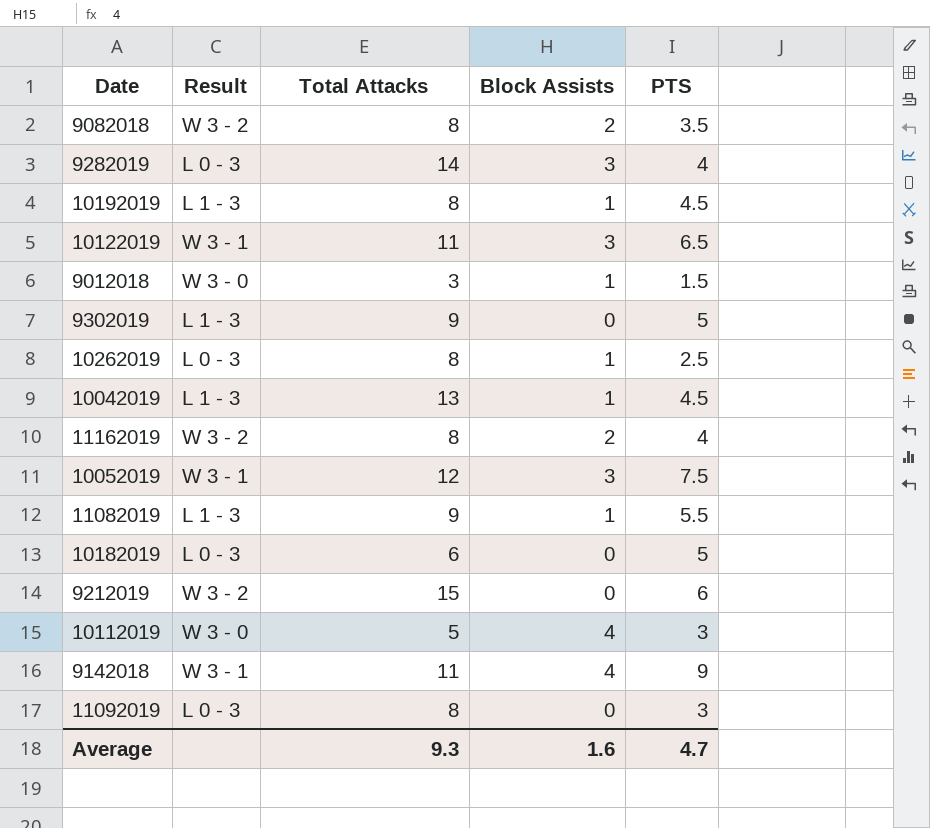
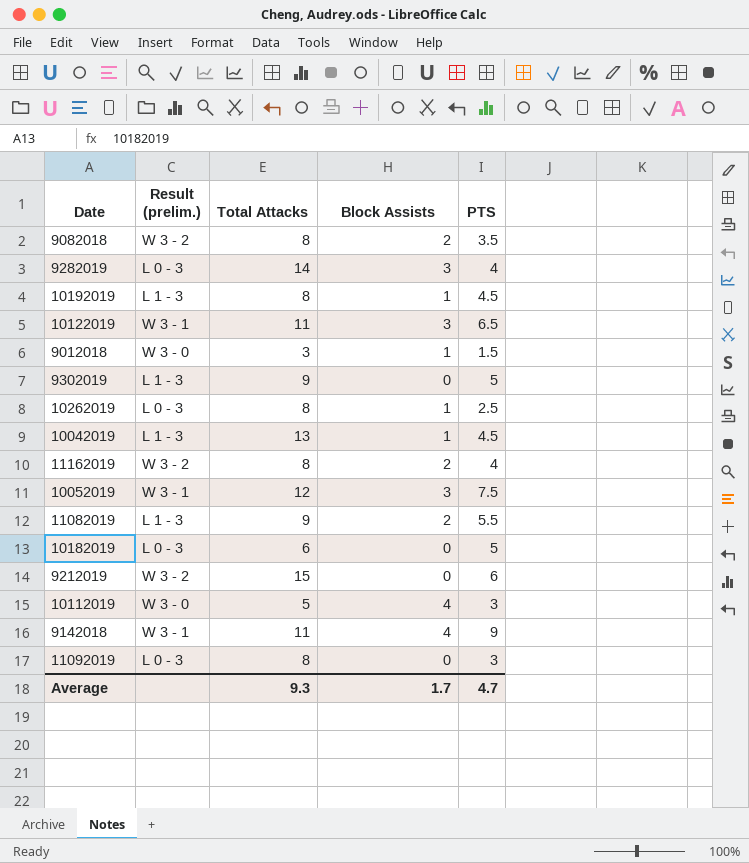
column name: Result -> Result (prelim.)
11082019 | Block Assists: 1 -> 2
Average | Block Assists: 1.6 -> 1.7

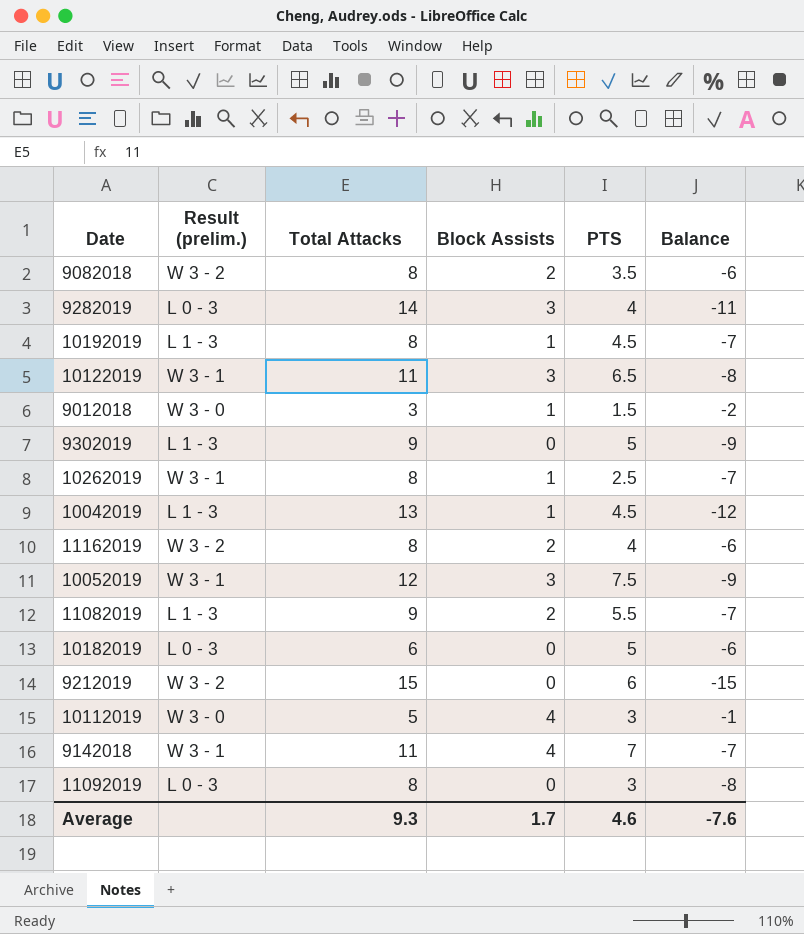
column Balance | formula: none -> [Block Assists] - [Total Attacks]
10262019 | Result (prelim.): L 0 - 3 -> W 3 - 1
9142018 | PTS: 9 -> 7
Average | PTS: 4.7 -> 4.6

